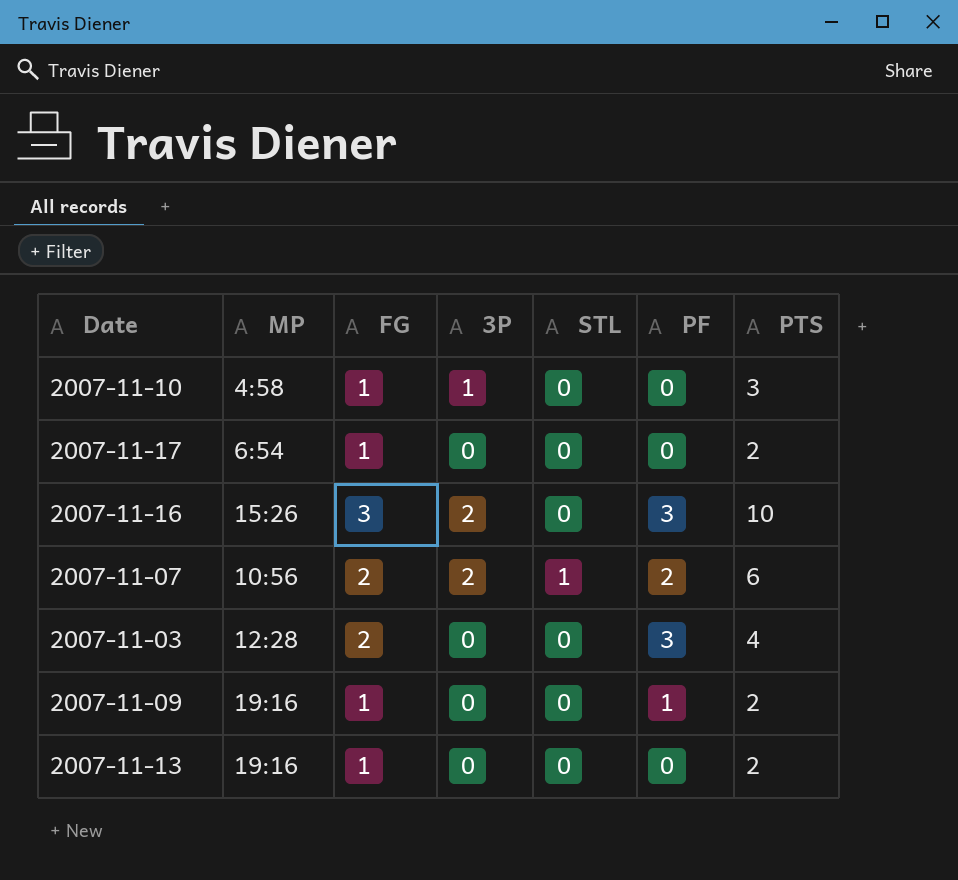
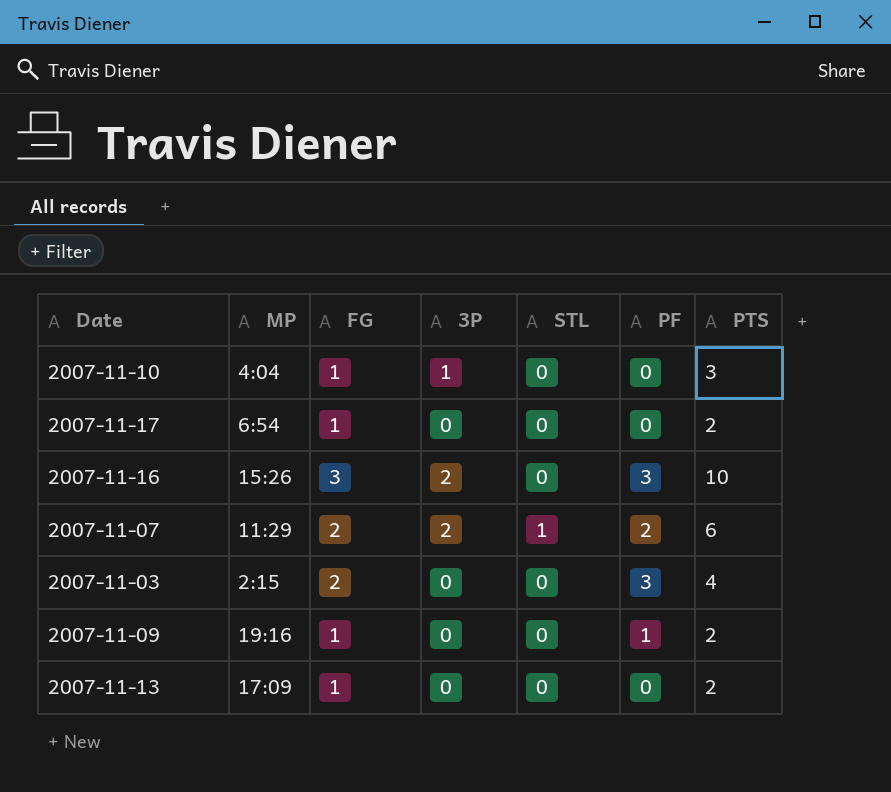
2007-11-10 | MP: 4:58 -> 4:04
2007-11-07 | MP: 10:56 -> 11:29
2007-11-03 | MP: 12:28 -> 2:15
2007-11-13 | MP: 19:16 -> 17:09

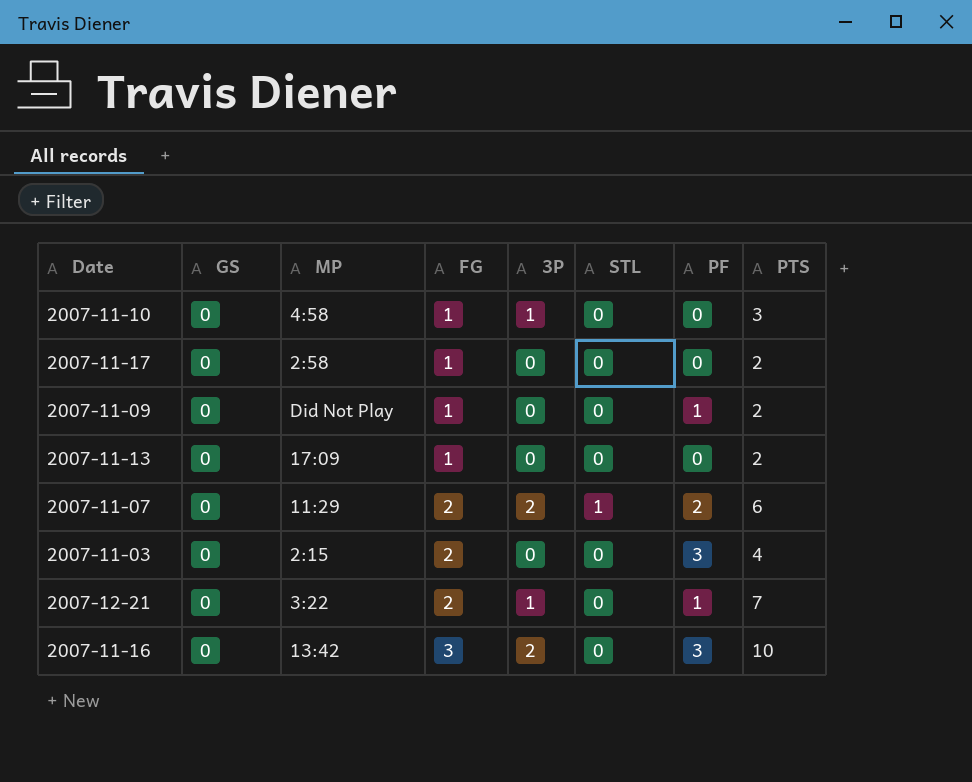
row order: none -> FG ascending
column GS | position: none -> 2
2007-11-10 | MP: 4:04 -> 4:58
2007-11-17 | MP: 6:54 -> 2:58
2007-11-09 | MP: 19:16 -> Did Not Play
row 2007-12-21: none -> 0 | 3:22 | 2 | 1 | 0 | 1 | 7
2007-11-16 | MP: 15:26 -> 13:42

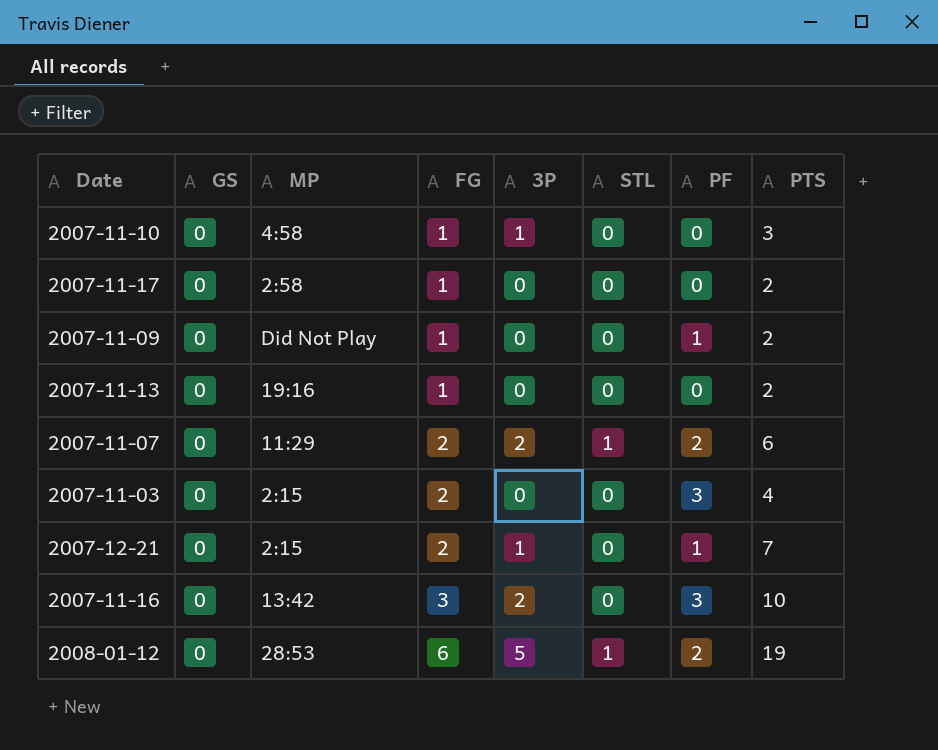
2007-11-13 | MP: 17:09 -> 19:16
2007-12-21 | MP: 3:22 -> 2:15
row 2008-01-12: none -> 0 | 28:53 | 6 | 5 | 1 | 2 | 19

